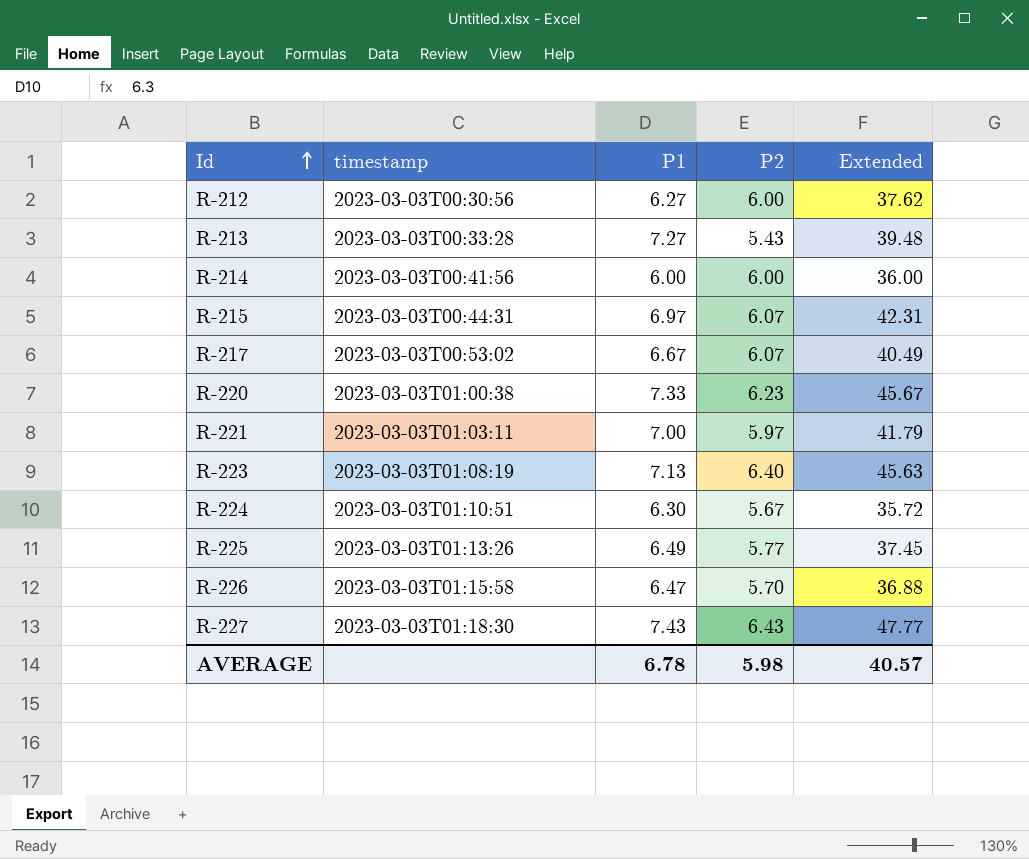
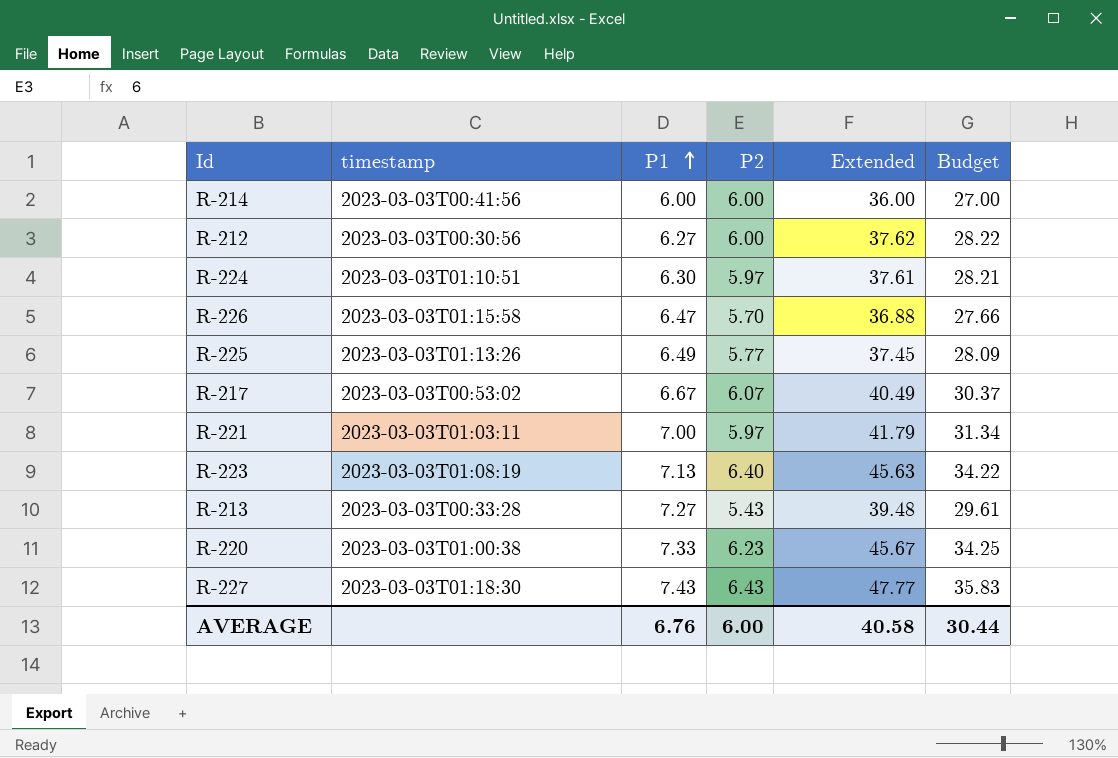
row order: Id ascending -> P1 ascending
column Budget | formula: none -> [Extended] * 0.75
row R-215: 2023-03-03T00:44:31 | 6.97 | 6.07 | 42.31 -> none
R-224 | P2: 5.67 -> 5.97
R-224 | Extended: 35.72 -> 37.61
AVERAGE | P1: 6.78 -> 6.76
AVERAGE | P2: 5.98 -> 6.00
AVERAGE | Extended: 40.57 -> 40.58

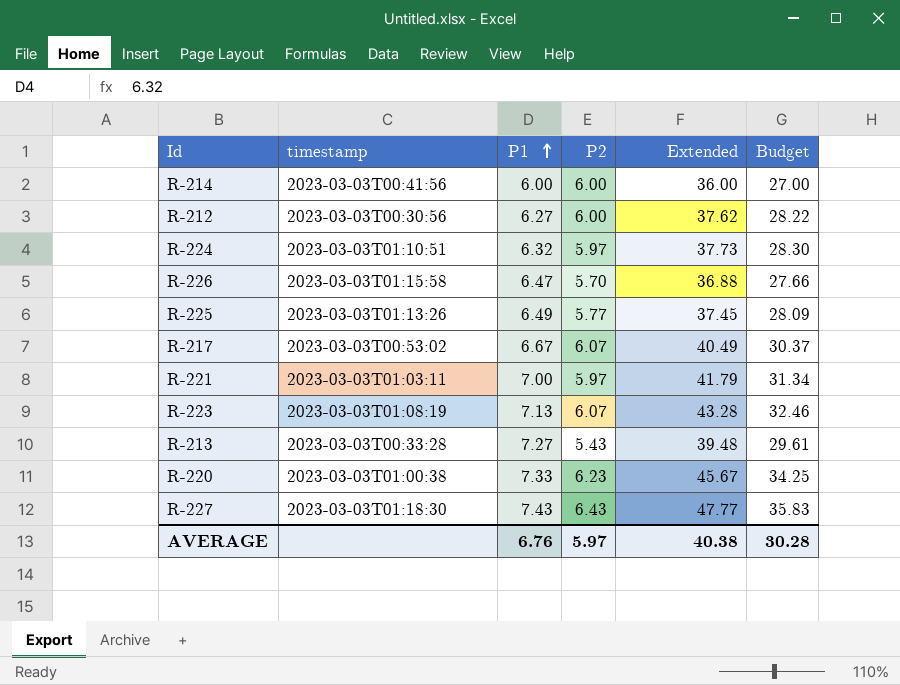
R-224 | P1: 6.30 -> 6.32
R-224 | Extended: 37.61 -> 37.73
R-224 | Budget: 28.21 -> 28.30
R-223 | P2: 6.40 -> 6.07
R-223 | Extended: 45.63 -> 43.28
R-223 | Budget: 34.22 -> 32.46
AVERAGE | P2: 6.00 -> 5.97
AVERAGE | Extended: 40.58 -> 40.38
AVERAGE | Budget: 30.44 -> 30.28

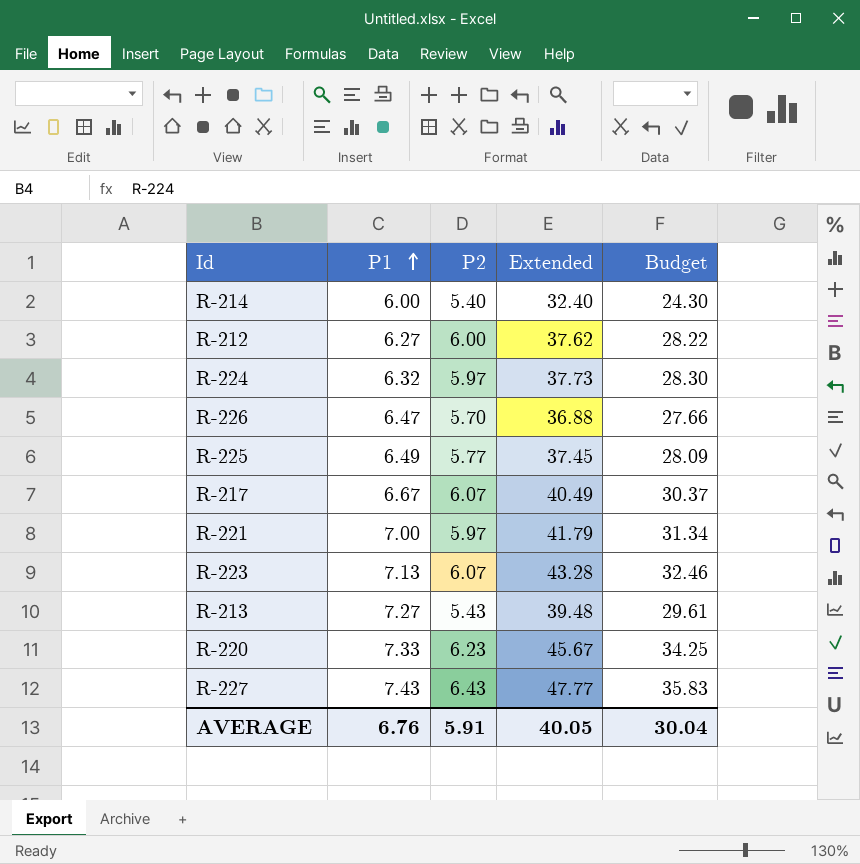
column timestamp | position: 2 -> none
R-214 | P2: 6.00 -> 5.40
R-214 | Extended: 36.00 -> 32.40
R-214 | Budget: 27.00 -> 24.30
AVERAGE | P2: 5.97 -> 5.91
AVERAGE | Extended: 40.38 -> 40.05
AVERAGE | Budget: 30.28 -> 30.04

